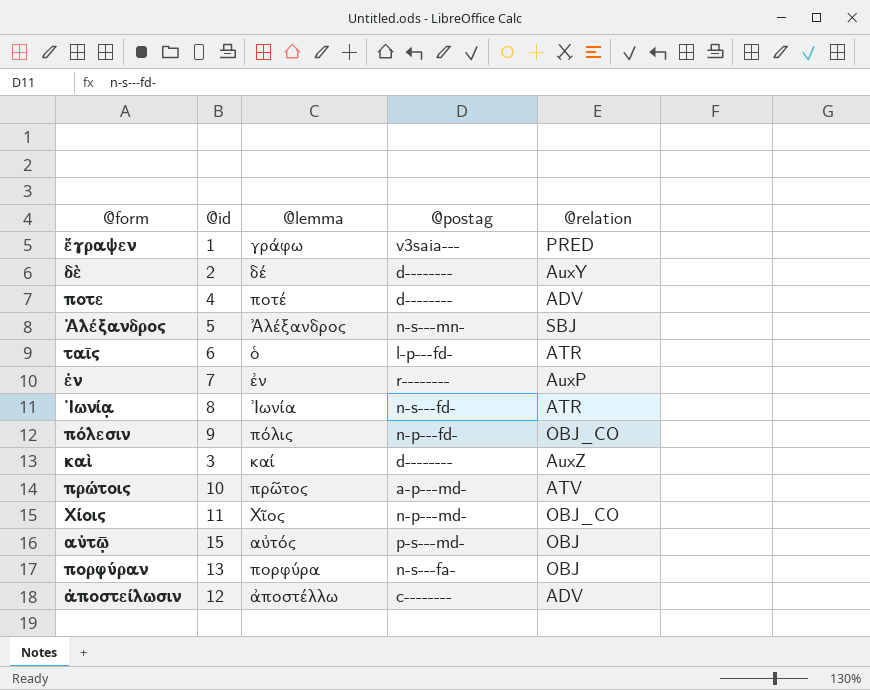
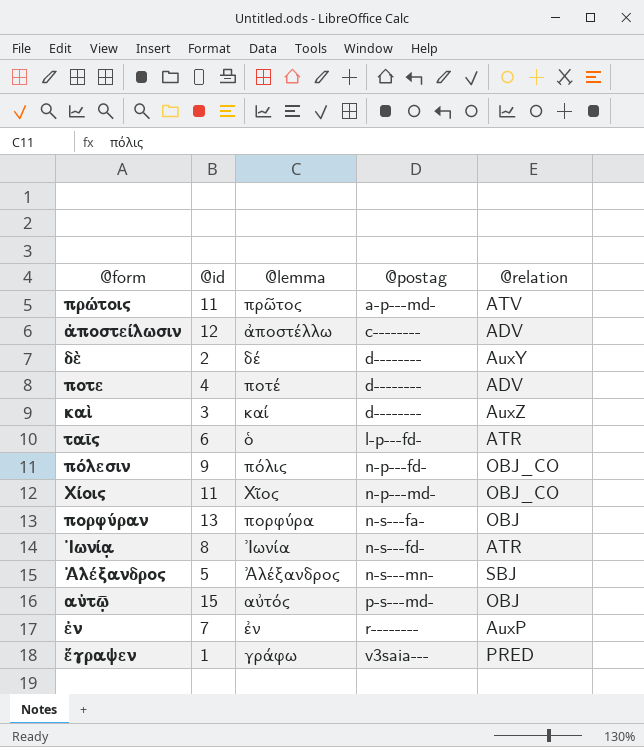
row order: none -> @postag ascending
πρώτοις | @id: 10 -> 11

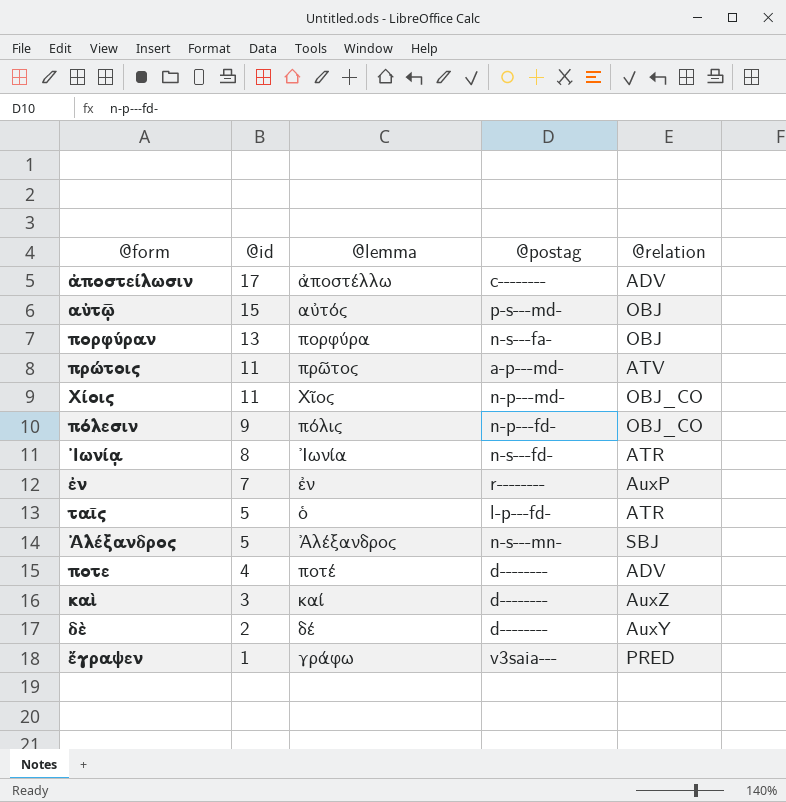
row order: @postag ascending -> @id descending
ἀποστείλωσιν | @id: 12 -> 17
ταῖς | @id: 6 -> 5

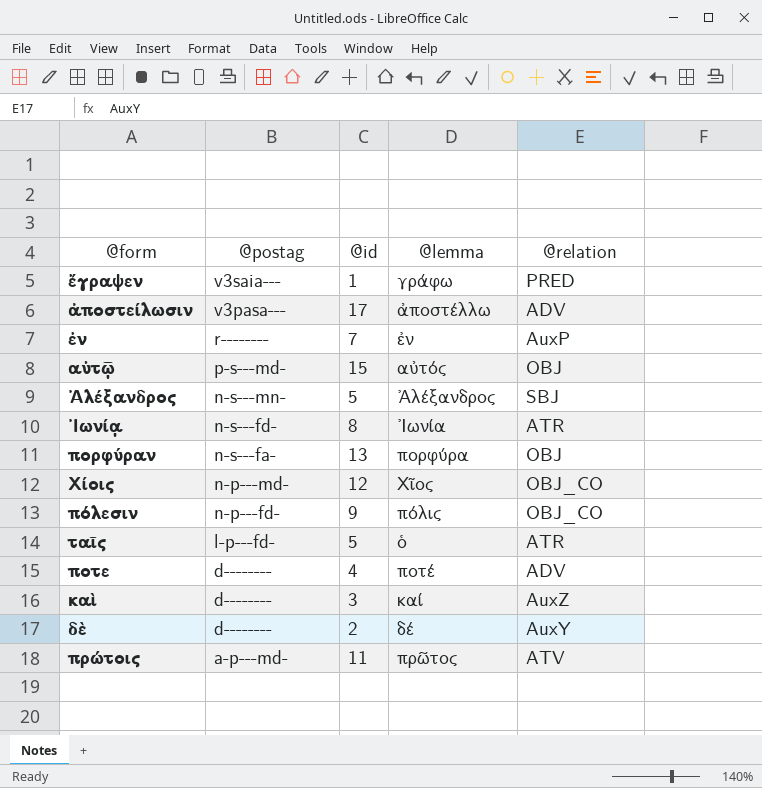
row order: @id descending -> @postag descending
column @postag | position: 4 -> 2
ἀποστείλωσιν | @postag: c-------- -> v3pasa---
Χίοις | @id: 11 -> 12

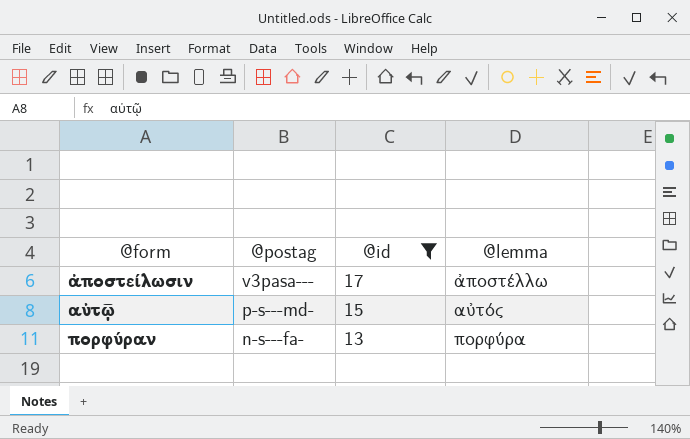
filter: none -> @id >= 13
column @relation | position: 5 -> none

